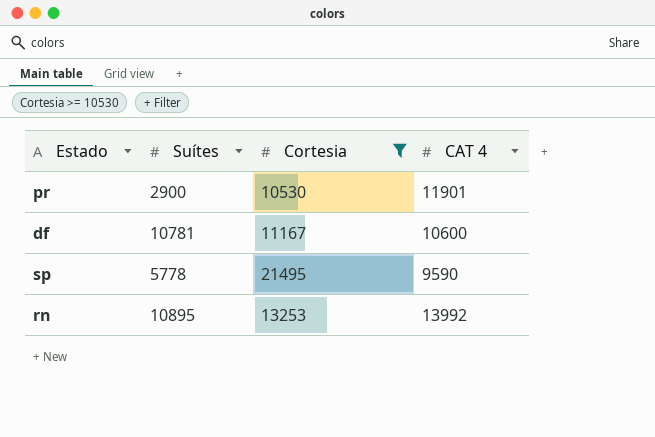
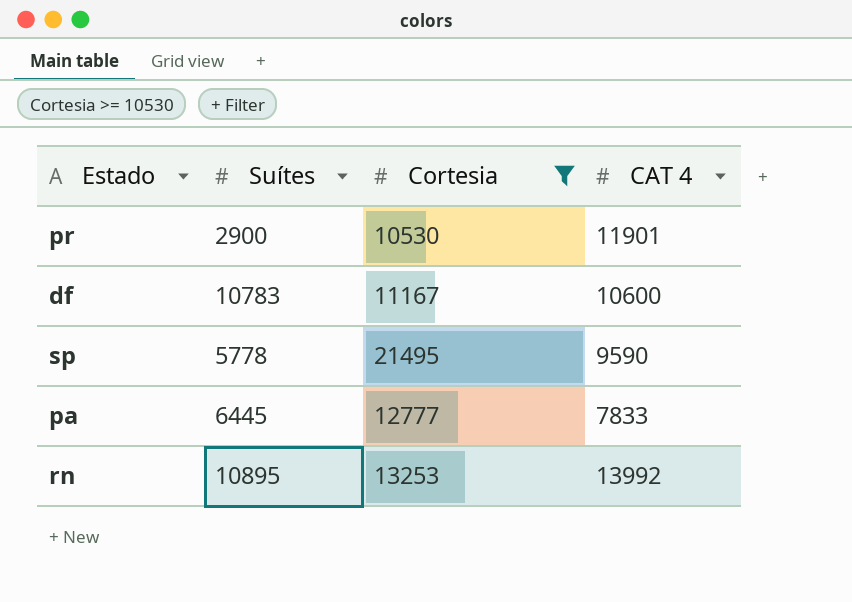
df | Suítes: 10781 -> 10783
row pa: none -> 6445 | 12777 | 7833

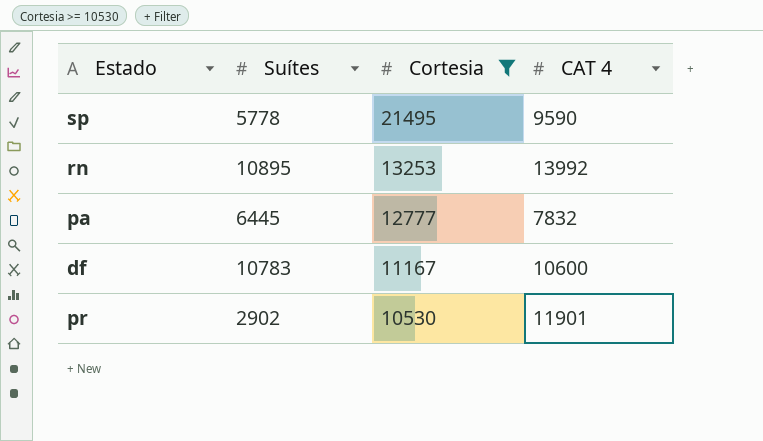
row order: none -> Cortesia descending
pa | CAT 4: 7833 -> 7832
pr | Suítes: 2900 -> 2902

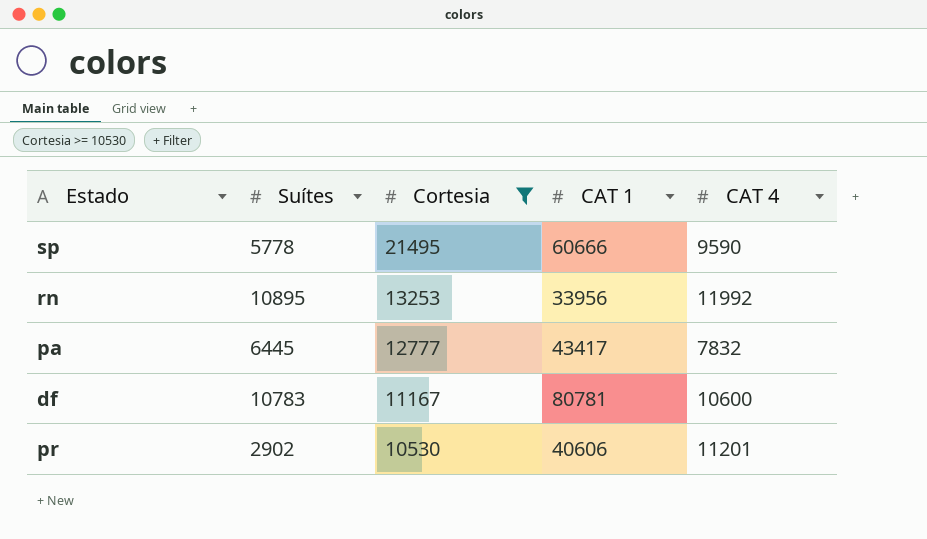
column CAT 1 | position: none -> 4
rn | CAT 4: 13992 -> 11992
pr | CAT 4: 11901 -> 11201

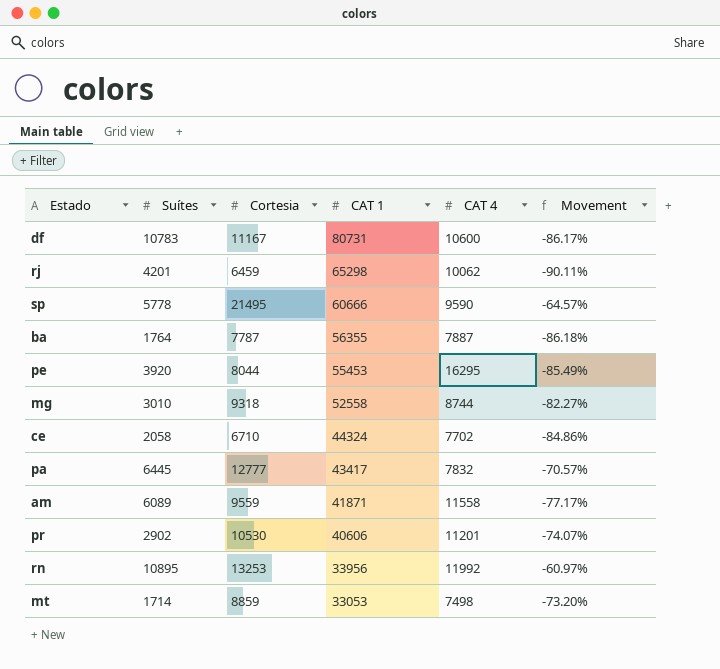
filter: Cortesia >= 10530 -> none
row order: Cortesia descending -> CAT 1 descending
column Movement | formula: none -> ([Cortesia] - [CAT 1]) / [CAT 1]
df | CAT 1: 80781 -> 80731

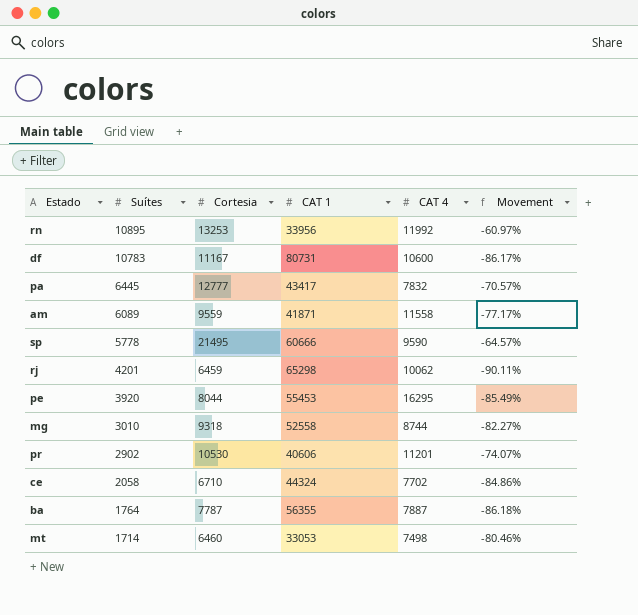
row order: CAT 1 descending -> Suítes descending
mt | Cortesia: 8859 -> 6460
mt | Movement: -73.20% -> -80.46%

